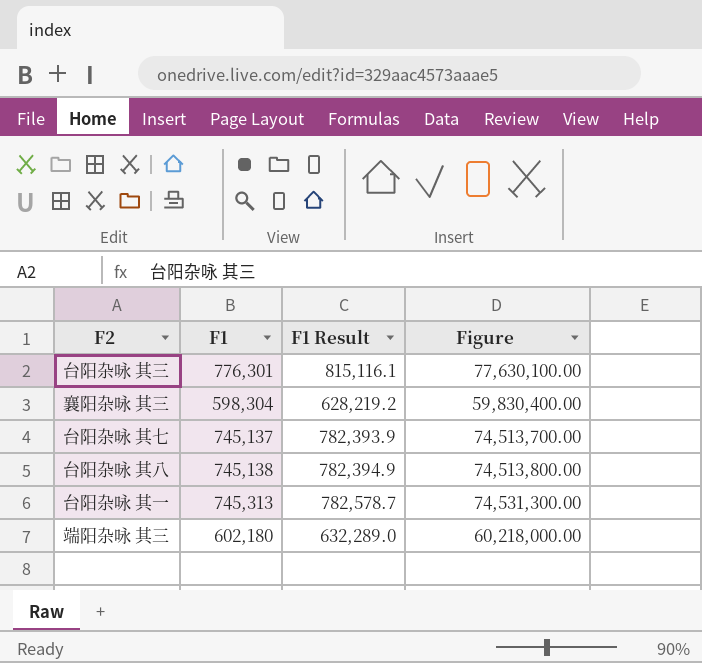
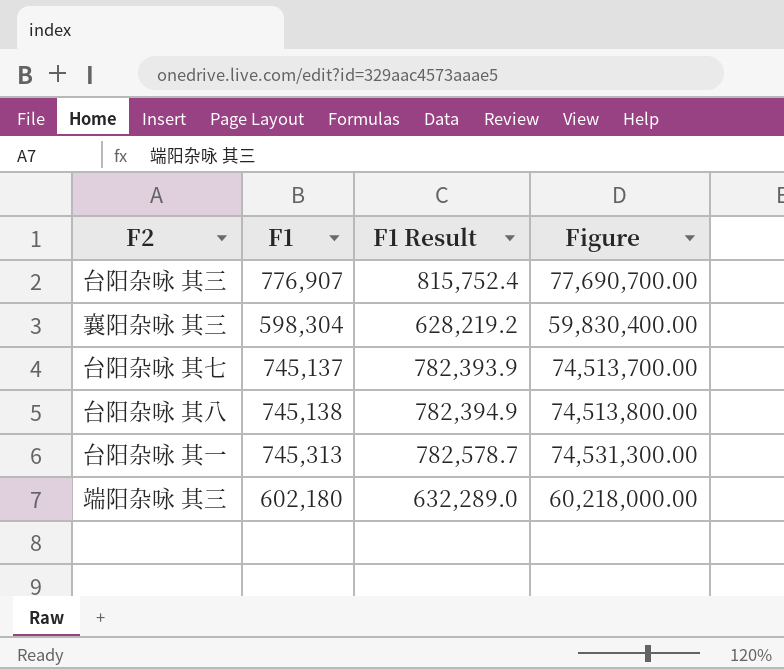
台阳杂咏 其三 | F1: 776,301 -> 776,907
台阳杂咏 其三 | F1 Result: 815,116.1 -> 815,752.4
台阳杂咏 其三 | Figure: 77,630,100.00 -> 77,690,700.00

